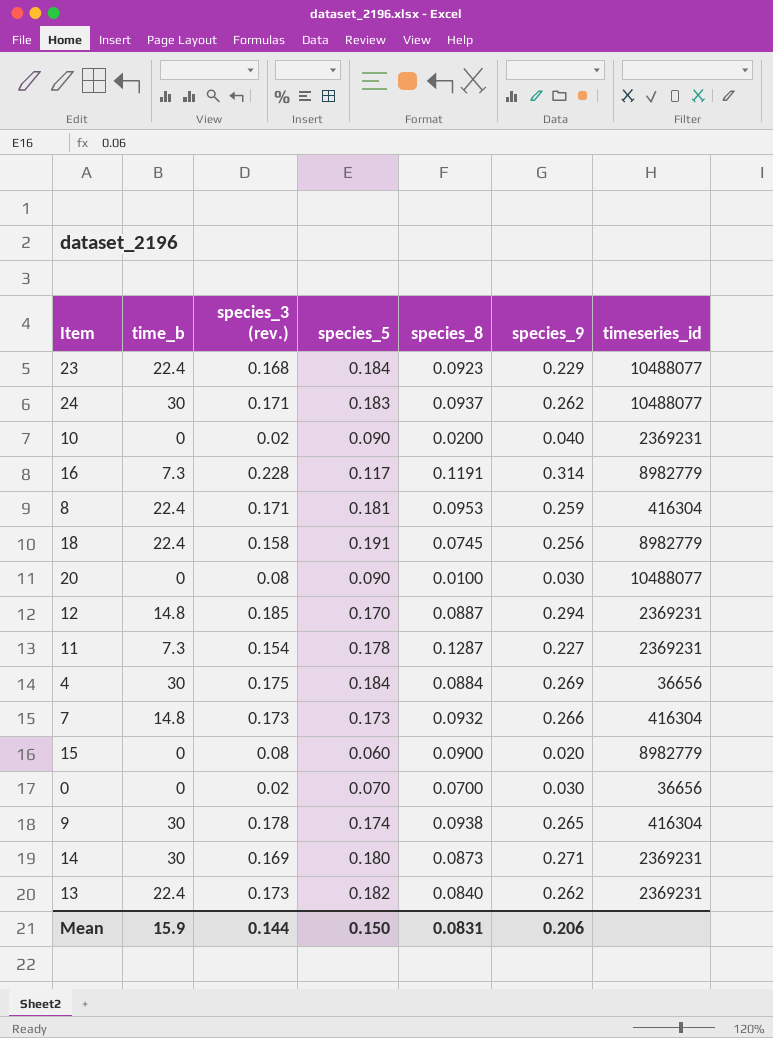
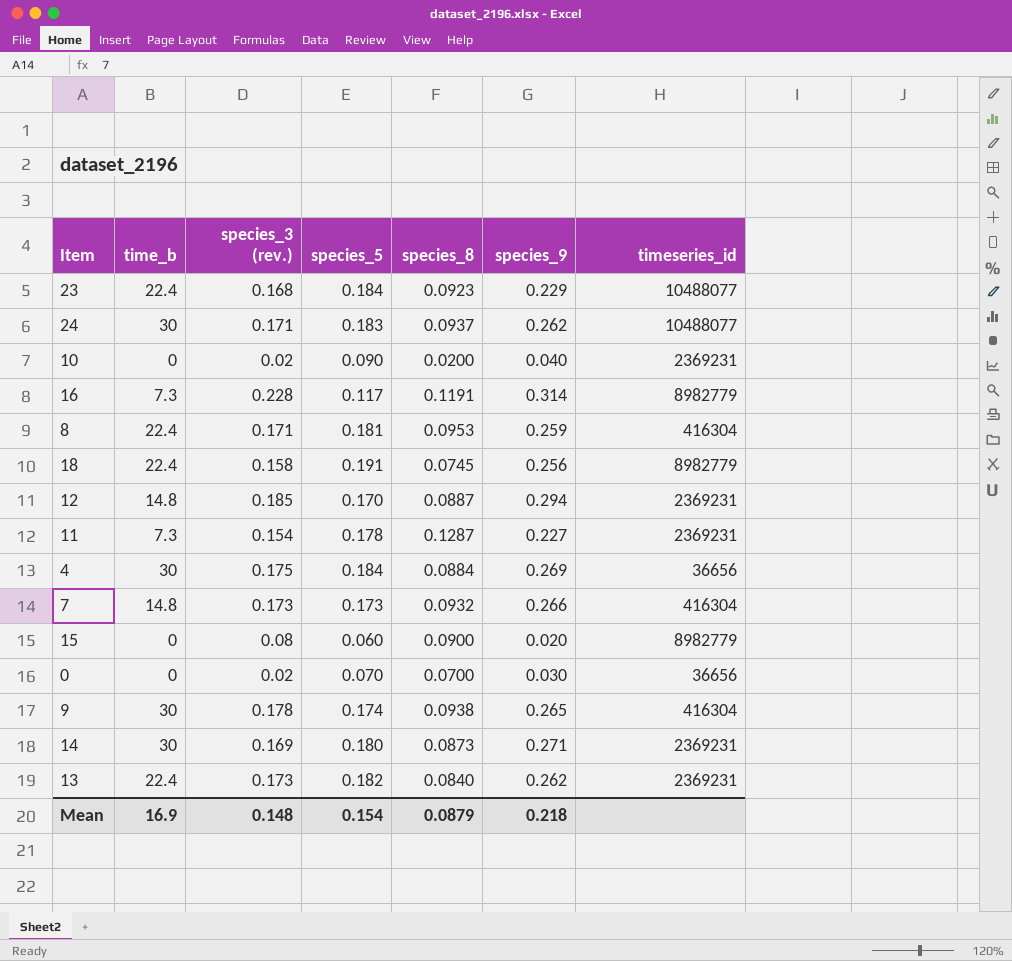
row 20: 0 | 0.08 | 0.090 | 0.0100 | 0.030 | 10488077 -> none
Mean | time_b: 15.9 -> 16.9
Mean | species_3 (rev.): 0.144 -> 0.148
Mean | species_5: 0.150 -> 0.154
Mean | species_8: 0.0831 -> 0.0879
Mean | species_9: 0.206 -> 0.218

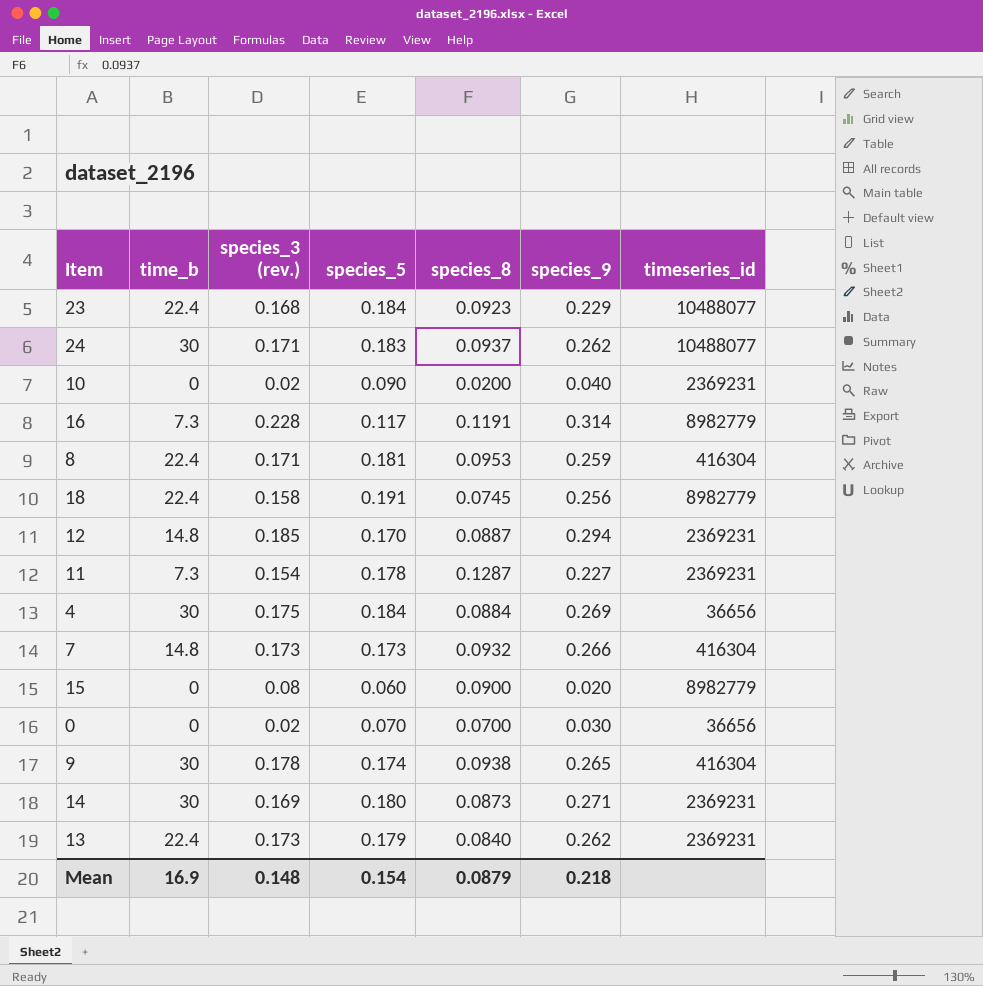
13 | species_5: 0.182 -> 0.179

